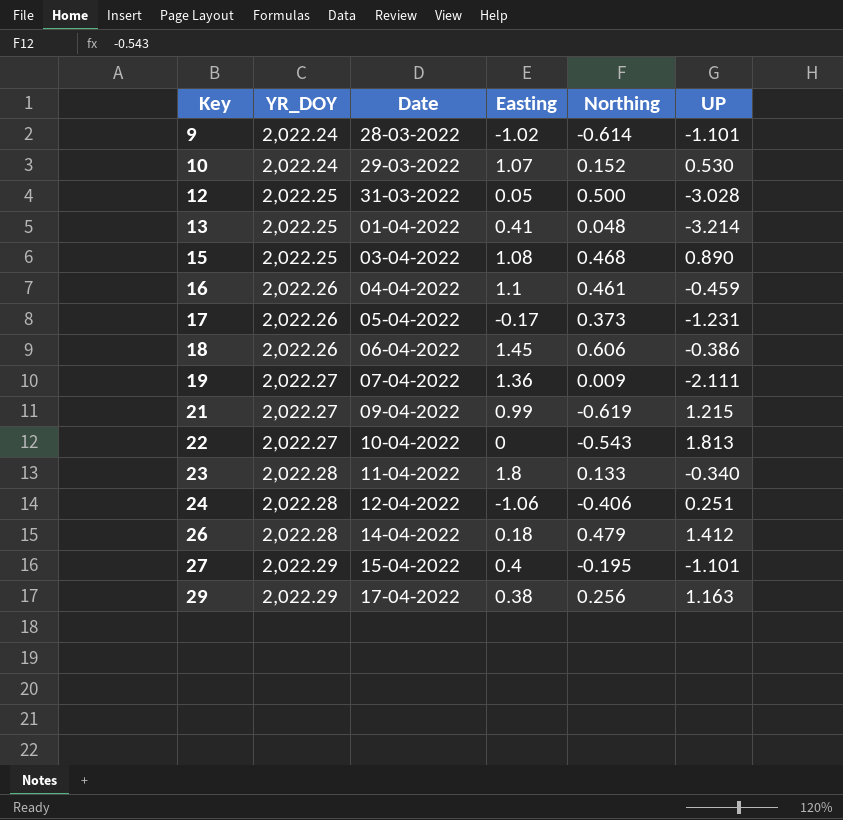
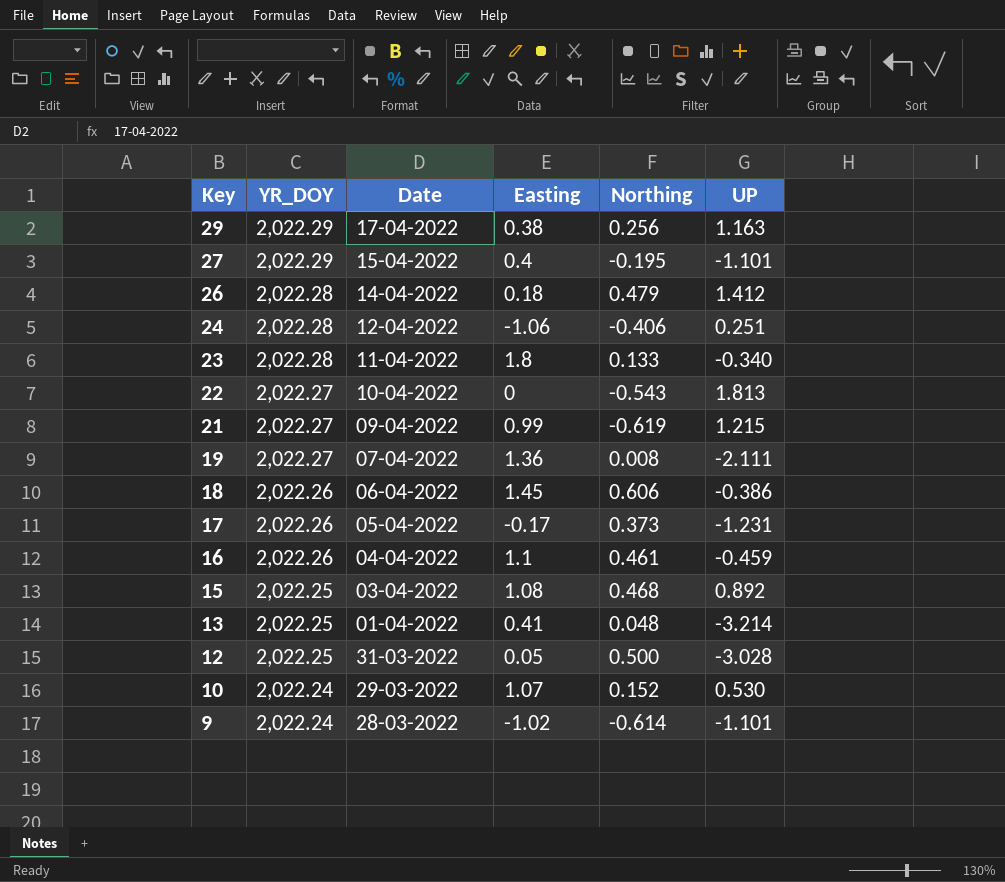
row order: Key ascending -> Key descending
19 | Northing: 0.009 -> 0.008
15 | UP: 0.890 -> 0.892

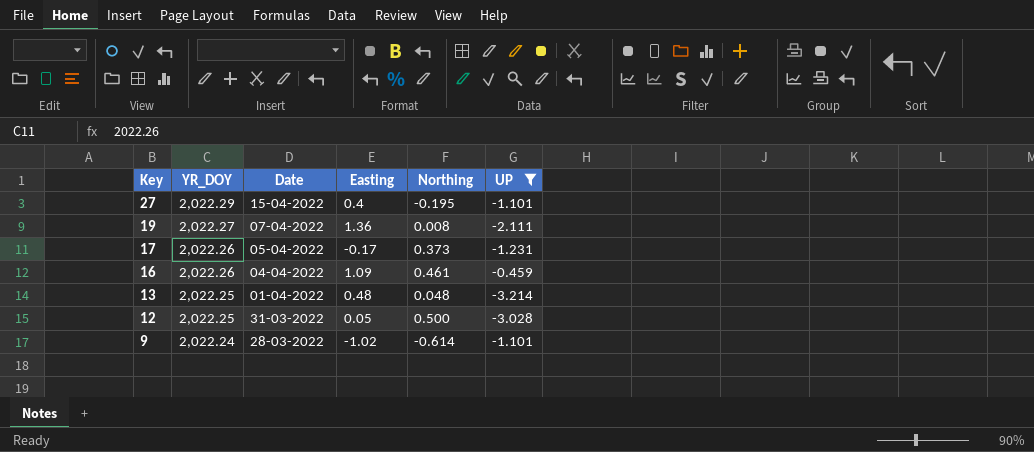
filter: none -> UP <= -0.459
16 | Easting: 1.1 -> 1.09
13 | Easting: 0.41 -> 0.48

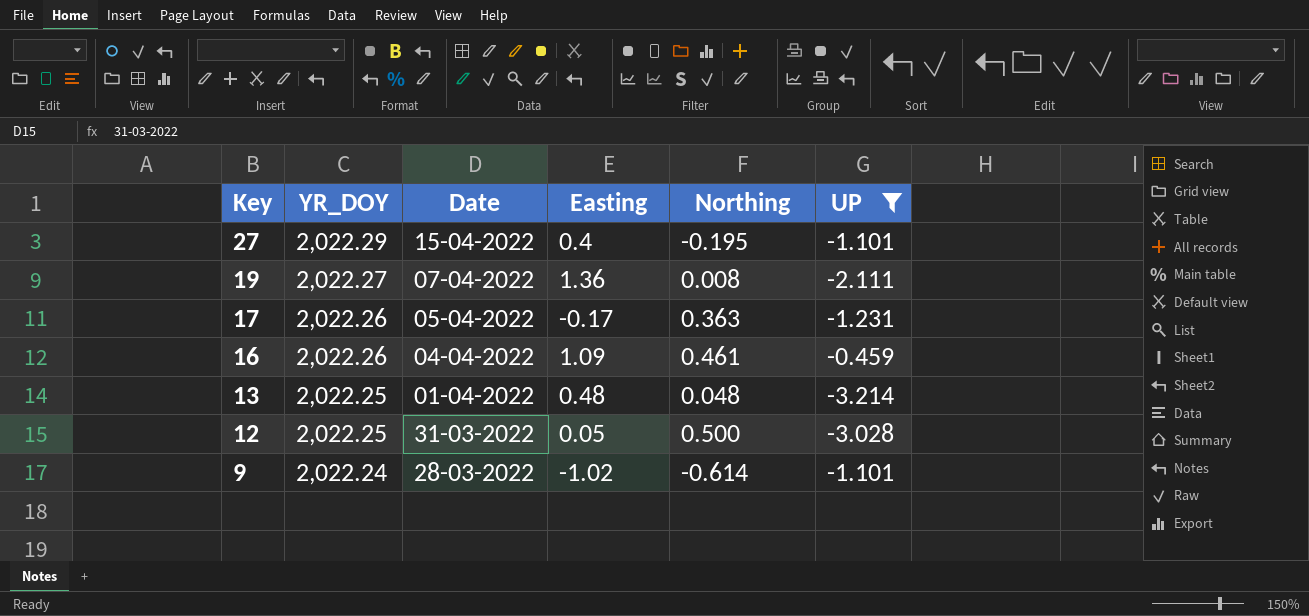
17 | Northing: 0.373 -> 0.363

